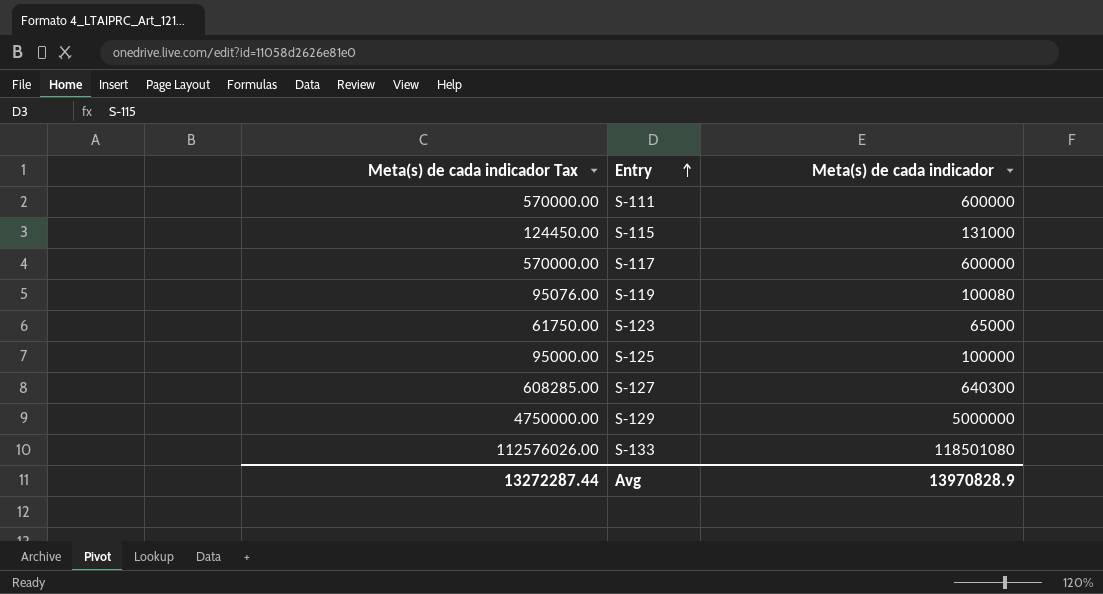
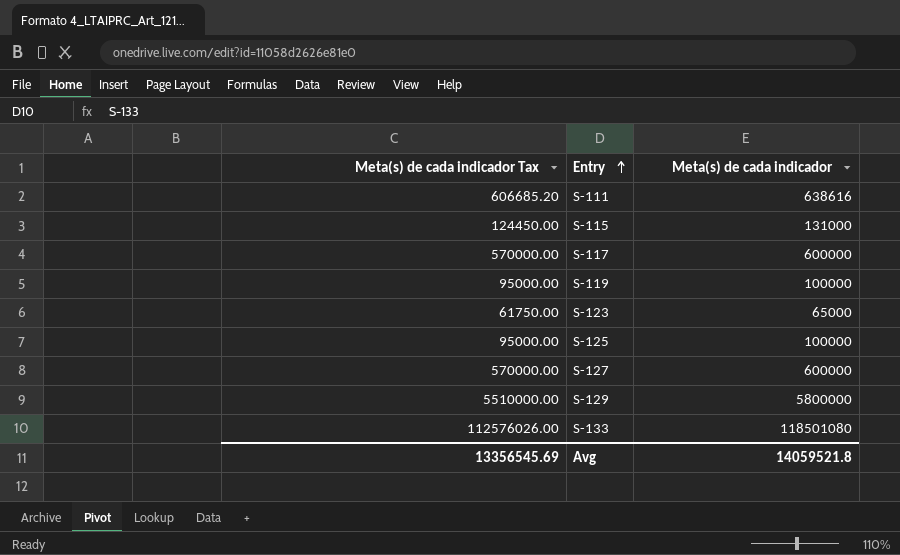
S-111 | Meta(s) de cada indicador Tax: 570000.00 -> 606685.20
S-111 | Meta(s) de cada indicador: 600000 -> 638616
S-119 | Meta(s) de cada indicador Tax: 95076.00 -> 95000.00
S-119 | Meta(s) de cada indicador: 100080 -> 100000
S-127 | Meta(s) de cada indicador Tax: 608285.00 -> 570000.00
S-127 | Meta(s) de cada indicador: 640300 -> 600000
S-129 | Meta(s) de cada indicador Tax: 4750000.00 -> 5510000.00
S-129 | Meta(s) de cada indicador: 5000000 -> 5800000
Avg | Meta(s) de cada indicador Tax: 13272287.44 -> 13356545.69
Avg | Meta(s) de cada indicador: 13970828.9 -> 14059521.8

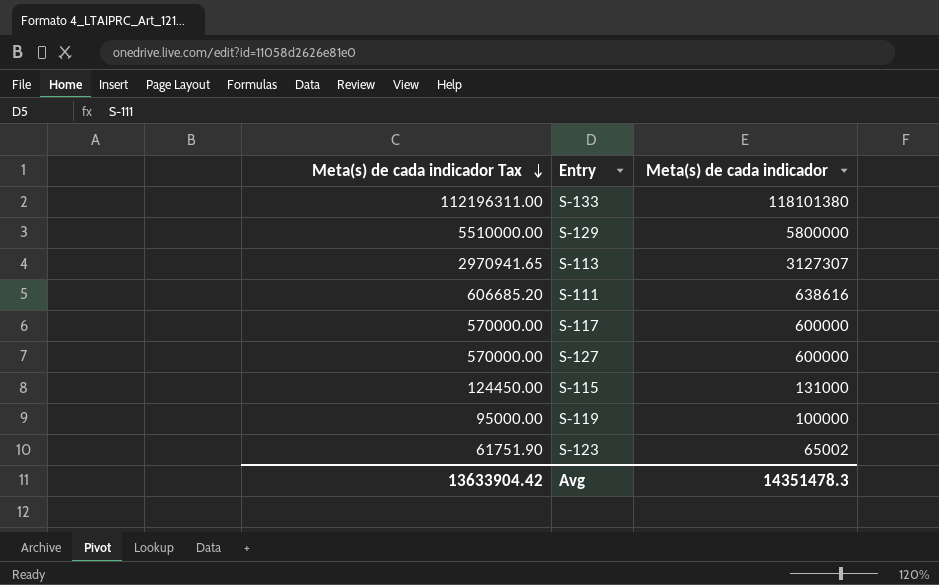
row order: Entry ascending -> Meta(s) de cada indicador Tax descending
row S-125: 95000.00 | 100000 -> none
S-133 | Meta(s) de cada indicador Tax: 112576026.00 -> 112196311.00
S-133 | Meta(s) de cada indicador: 118501080 -> 118101380
row S-113: none -> 2970941.65 | 3127307
S-123 | Meta(s) de cada indicador Tax: 61750.00 -> 61751.90
S-123 | Meta(s) de cada indicador: 65000 -> 65002
Avg | Meta(s) de cada indicador Tax: 13356545.69 -> 13633904.42
Avg | Meta(s) de cada indicador: 14059521.8 -> 14351478.3

